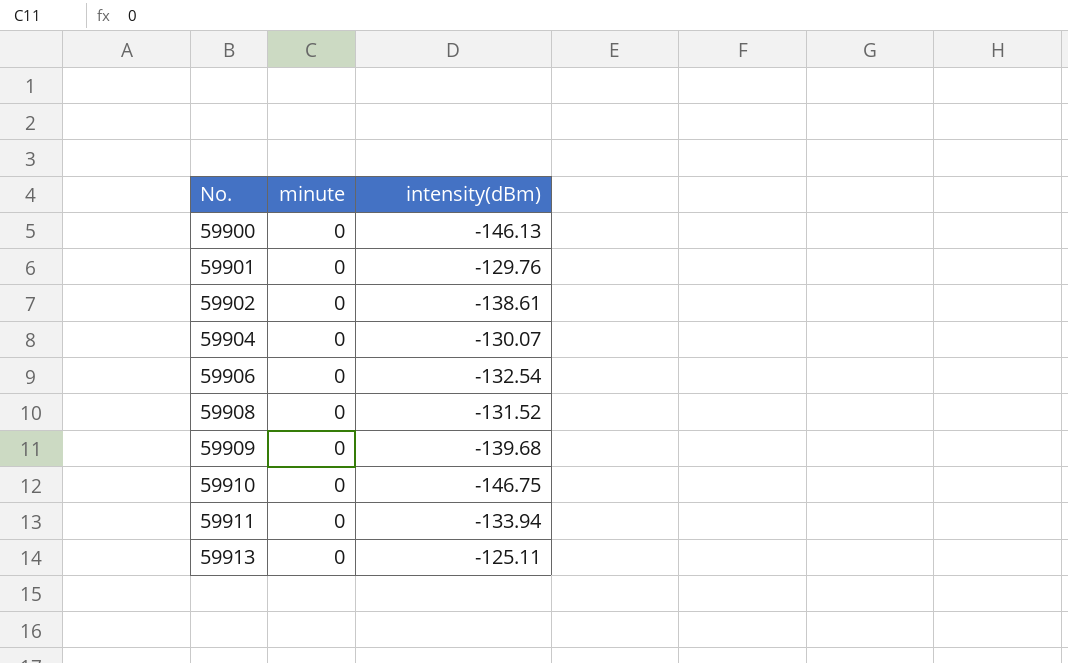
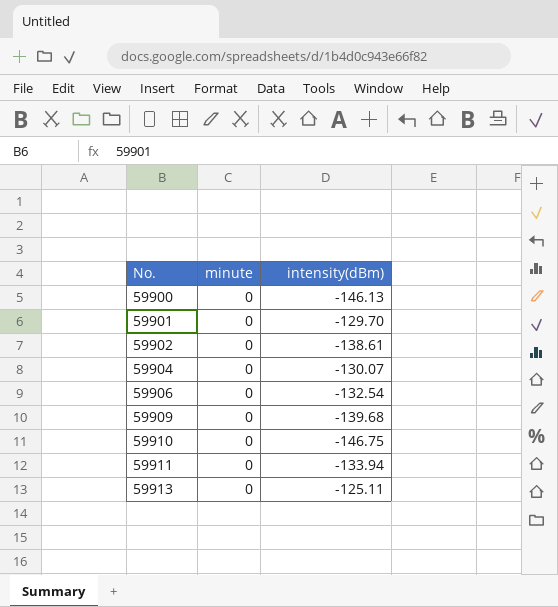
row 59908: 0 | -131.52 -> none
59901 | intensity(dBm): -129.76 -> -129.70

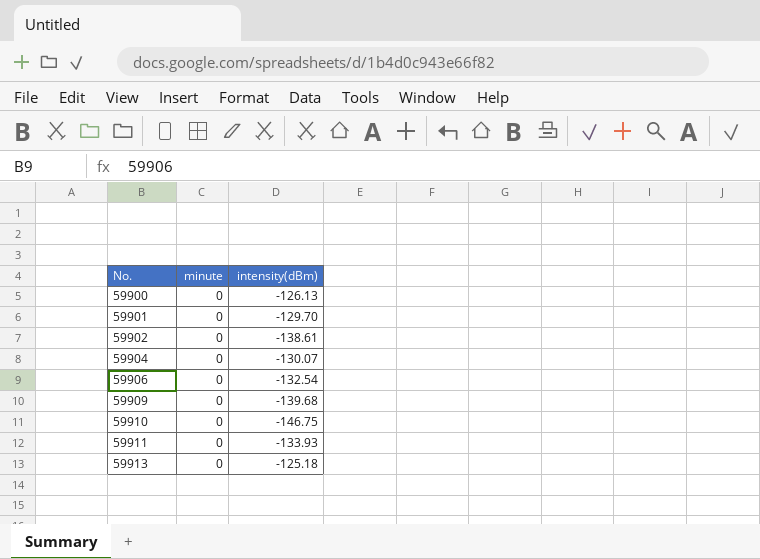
59900 | intensity(dBm): -146.13 -> -126.13
59911 | intensity(dBm): -133.94 -> -133.93
59913 | intensity(dBm): -125.11 -> -125.18

